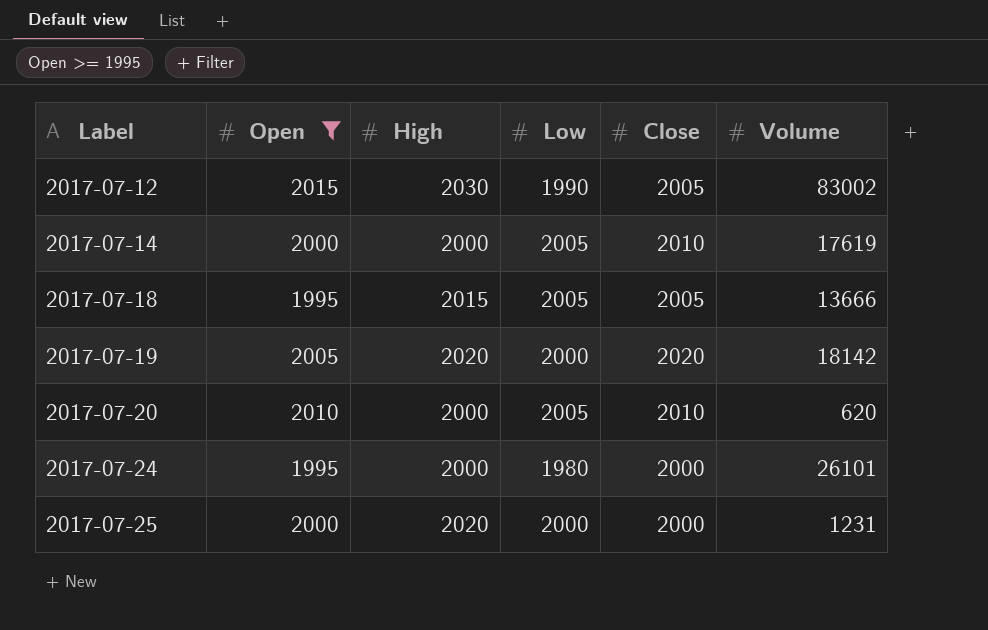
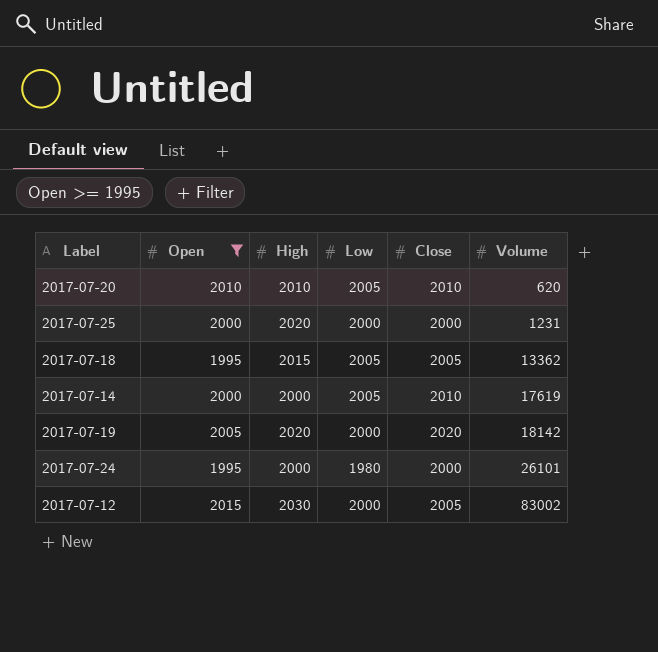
row order: Label ascending -> Volume ascending
2017-07-20 | High: 2000 -> 2010
2017-07-18 | Volume: 13666 -> 13362
2017-07-12 | Low: 1990 -> 2000

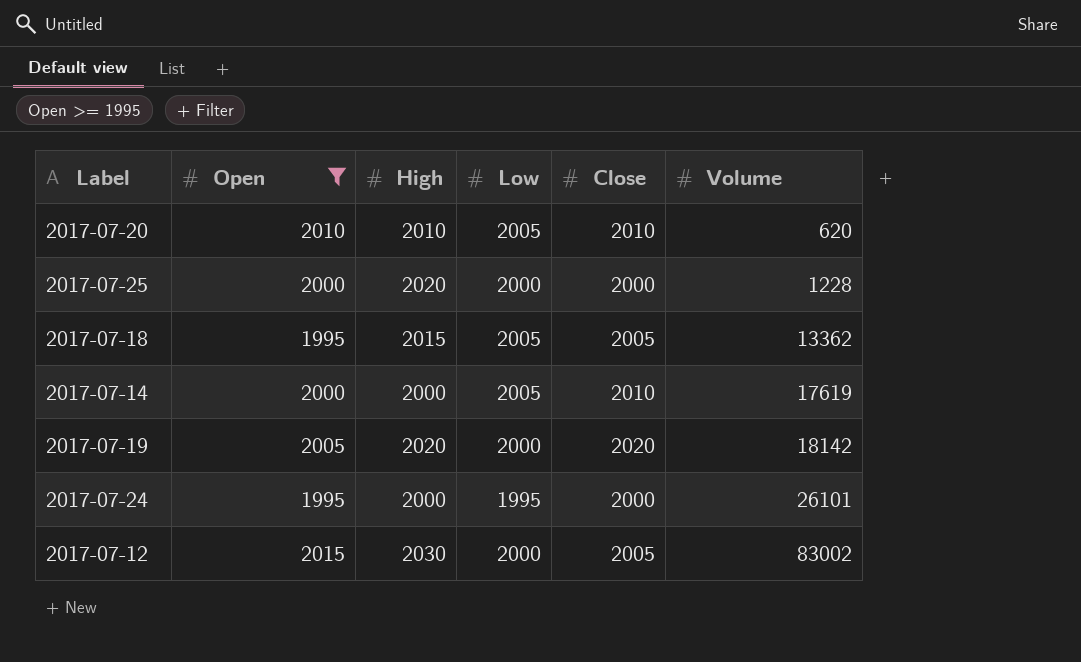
2017-07-25 | Volume: 1231 -> 1228
2017-07-24 | Low: 1980 -> 1995

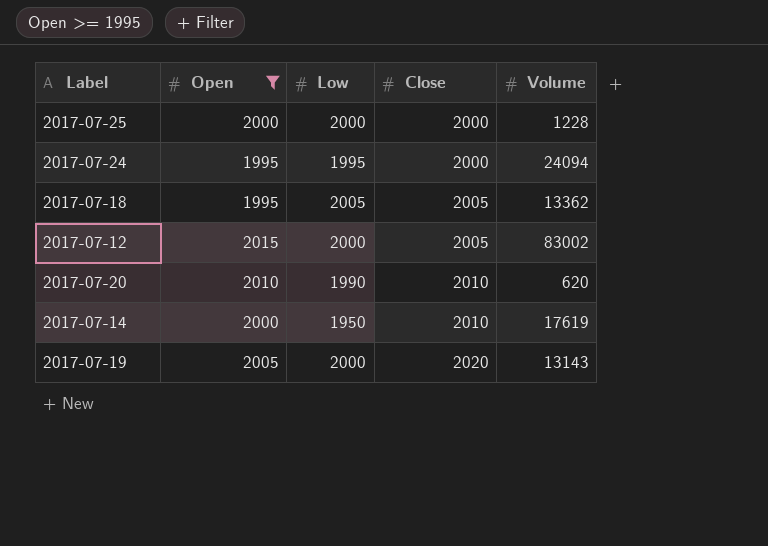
row order: Volume ascending -> Close ascending
column High | position: 3 -> none
2017-07-24 | Volume: 26101 -> 24094
2017-07-20 | Low: 2005 -> 1990
2017-07-14 | Low: 2005 -> 1950
2017-07-19 | Volume: 18142 -> 13143

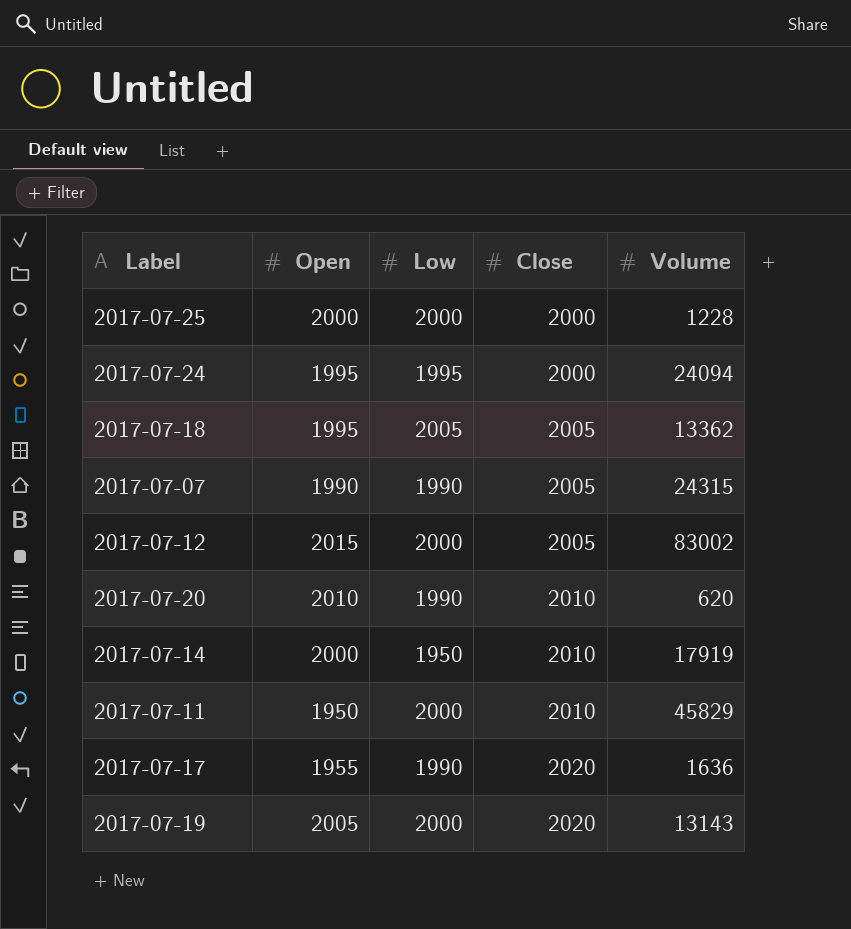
filter: Open >= 1995 -> none
2017-07-14 | Volume: 17619 -> 17919

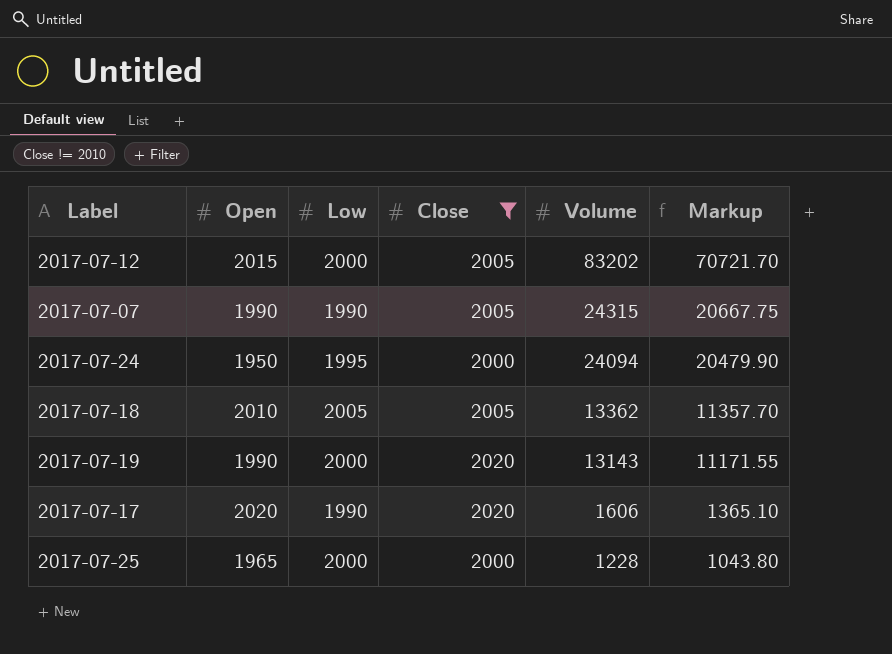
filter: none -> Close != 2010
row order: Close ascending -> Volume descending
column Markup | formula: none -> [Volume] * 0.85
2017-07-12 | Volume: 83002 -> 83202
2017-07-24 | Open: 1995 -> 1950
2017-07-18 | Open: 1995 -> 2010
2017-07-19 | Open: 2005 -> 1990
2017-07-17 | Open: 1955 -> 2020
2017-07-17 | Volume: 1636 -> 1606
2017-07-25 | Open: 2000 -> 1965

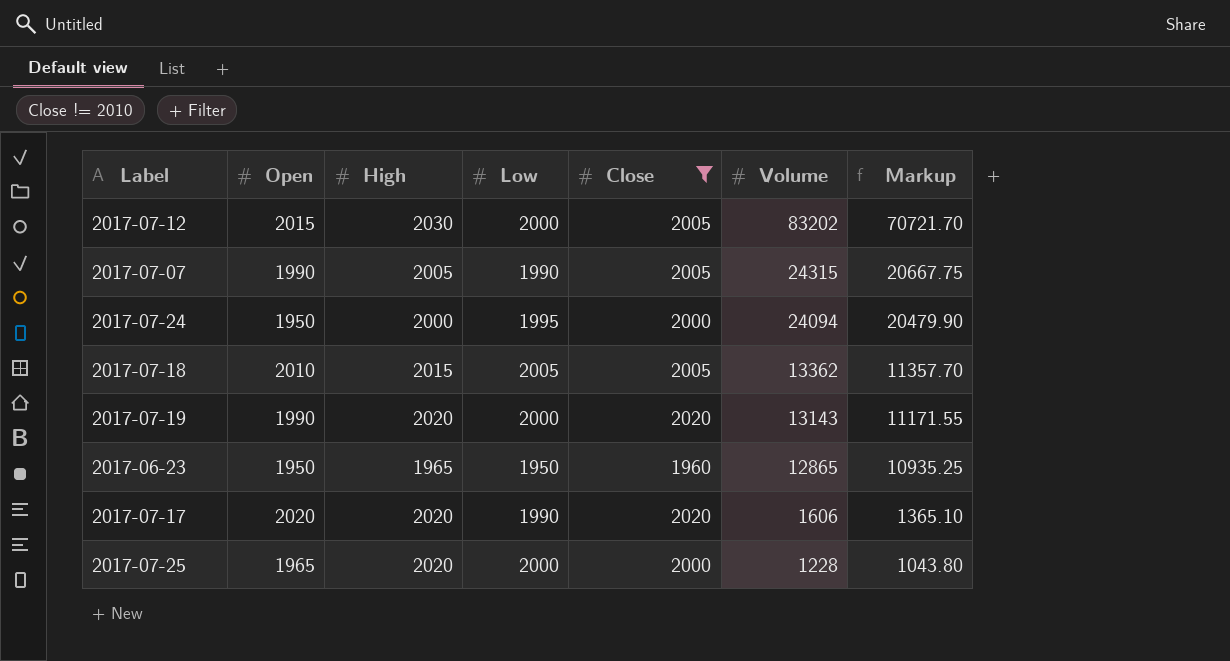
column High | position: none -> 3
row 2017-06-23: none -> 1950 | 1965 | 1950 | 1960 | 12865 | 10935.25

